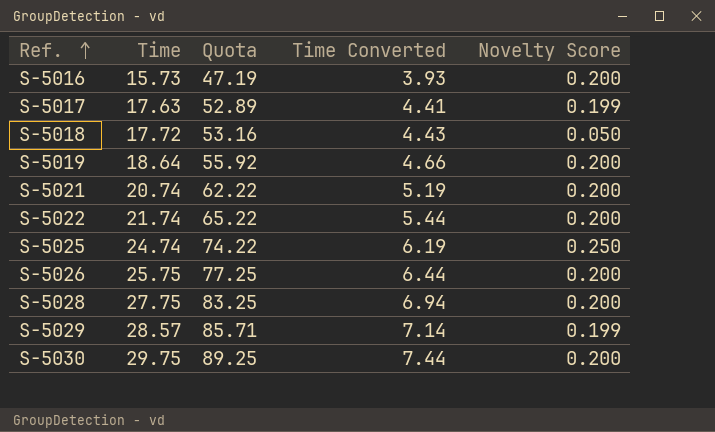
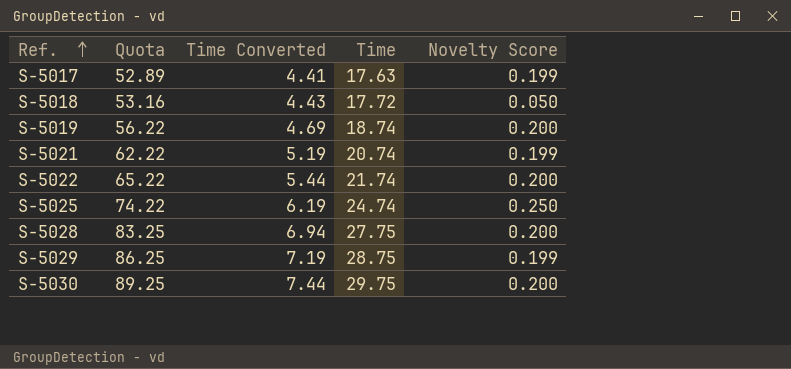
column Time | position: 2 -> 4
row S-5016: 15.73 | 47.19 | 3.93 | 0.200 -> none
row S-5026: 25.75 | 77.25 | 6.44 | 0.200 -> none
S-5019 | Quota: 55.92 -> 56.22
S-5019 | Time Converted: 4.66 -> 4.69
S-5019 | Time: 18.64 -> 18.74
S-5021 | Novelty Score: 0.200 -> 0.199
S-5029 | Quota: 85.71 -> 86.25
S-5029 | Time Converted: 7.14 -> 7.19
S-5029 | Time: 28.57 -> 28.75

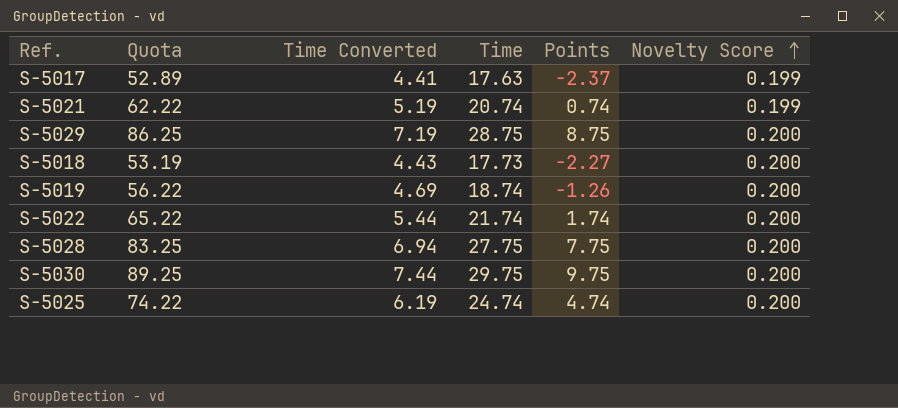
row order: Ref. ascending -> Novelty Score ascending
column Points | formula: none -> [Time] - 20
S-5029 | Novelty Score: 0.199 -> 0.200
S-5018 | Quota: 53.16 -> 53.19
S-5018 | Time: 17.72 -> 17.73
S-5018 | Novelty Score: 0.050 -> 0.200
S-5025 | Novelty Score: 0.250 -> 0.200

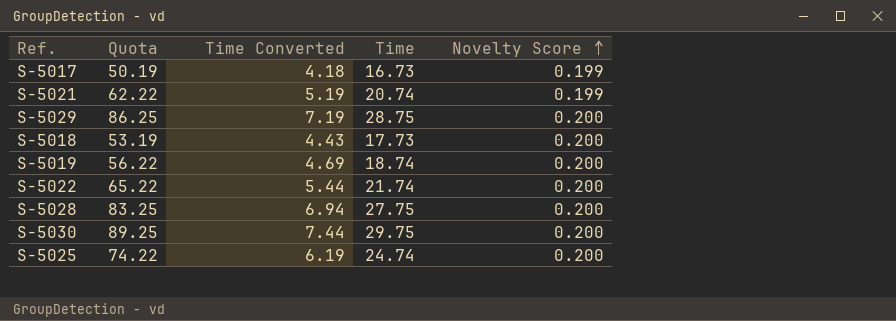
column Points | formula: [Time] - 20 -> none
S-5017 | Quota: 52.89 -> 50.19
S-5017 | Time Converted: 4.41 -> 4.18
S-5017 | Time: 17.63 -> 16.73

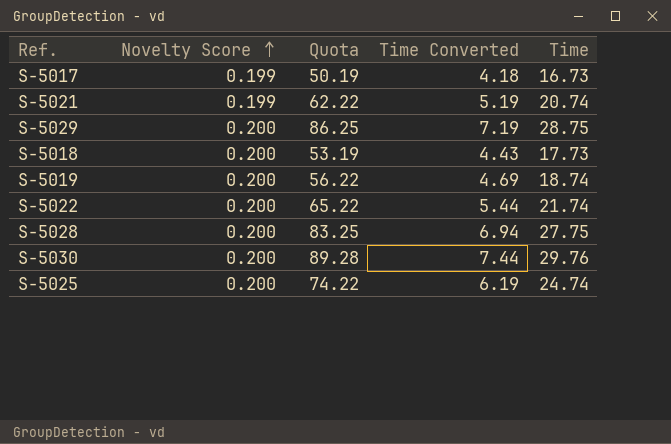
column Novelty Score | position: 5 -> 2
S-5030 | Quota: 89.25 -> 89.28
S-5030 | Time: 29.75 -> 29.76

